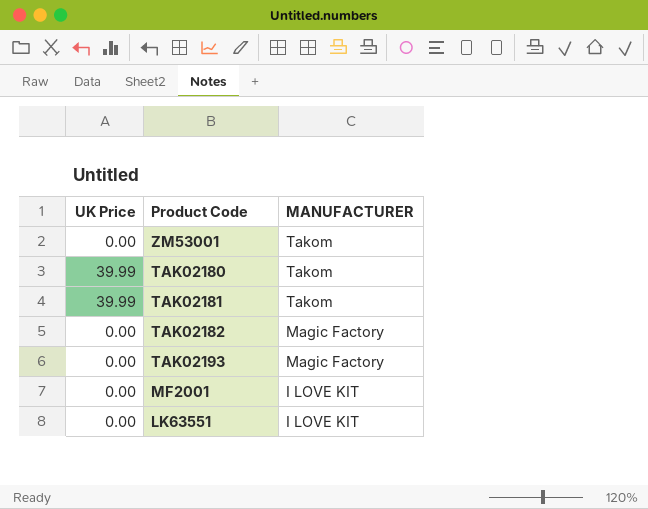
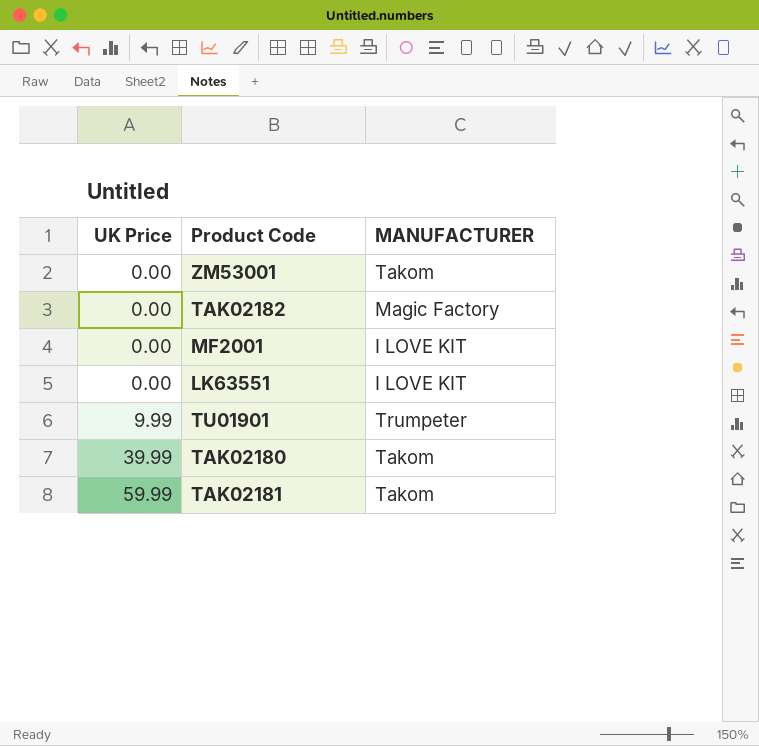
row order: MANUFACTURER descending -> UK Price ascending
row TAK02193: 0.00 | Magic Factory -> none
row TU01901: none -> 9.99 | Trumpeter
TAK02181 | UK Price: 39.99 -> 59.99

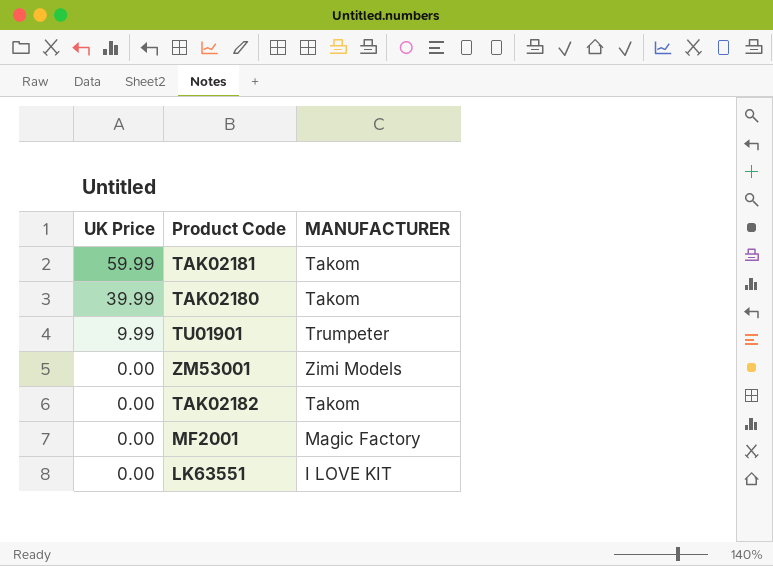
row order: UK Price ascending -> UK Price descending
ZM53001 | MANUFACTURER: Takom -> Zimi Models
TAK02182 | MANUFACTURER: Magic Factory -> Takom
MF2001 | MANUFACTURER: I LOVE KIT -> Magic Factory

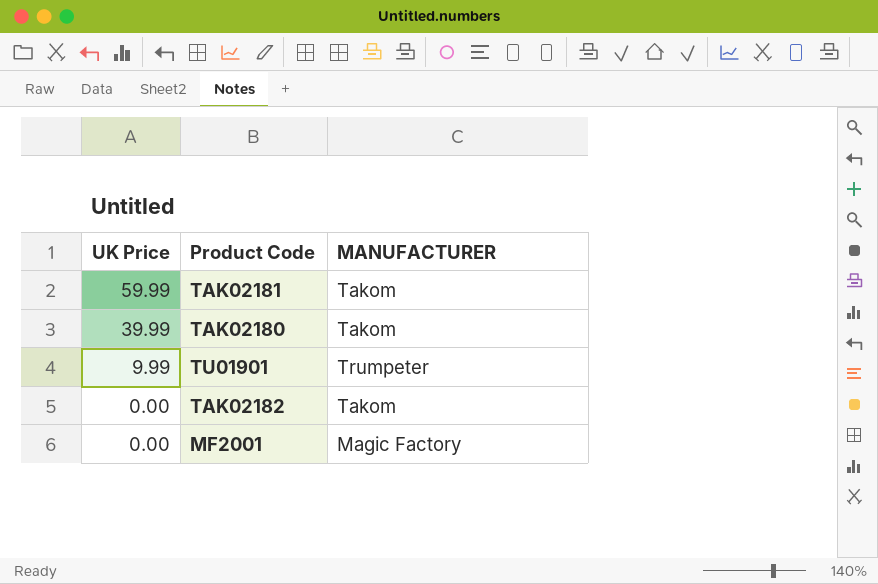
row ZM53001: 0.00 | Zimi Models -> none
row LK63551: 0.00 | I LOVE KIT -> none

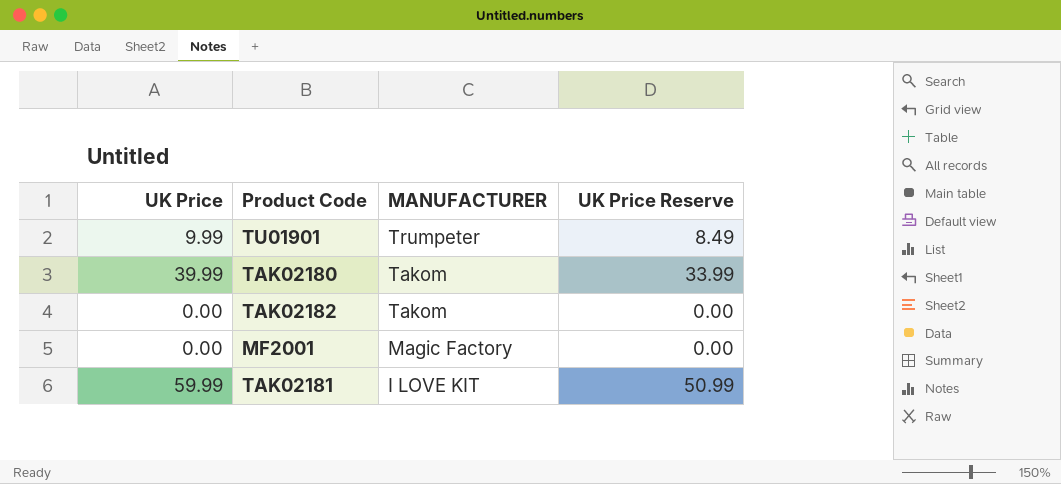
row order: UK Price descending -> MANUFACTURER descending
column UK Price Reserve | formula: none -> [UK Price] * 0.85
TAK02181 | MANUFACTURER: Takom -> I LOVE KIT

